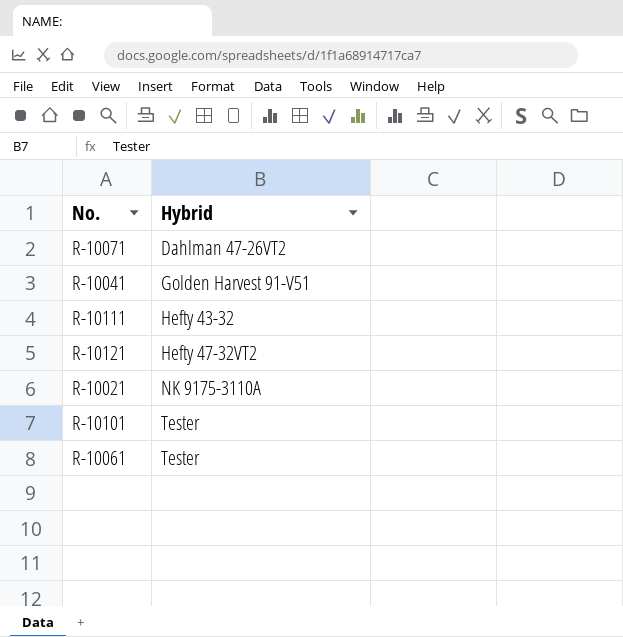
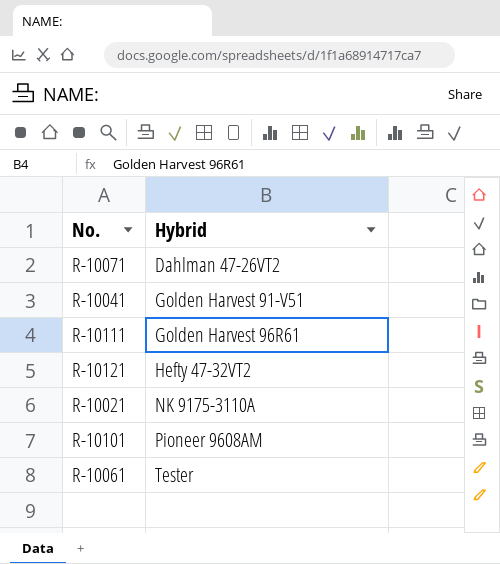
R-10111 | Hybrid: Hefty 43-32 -> Golden Harvest 96R61
R-10101 | Hybrid: Tester -> Pioneer 9608AM

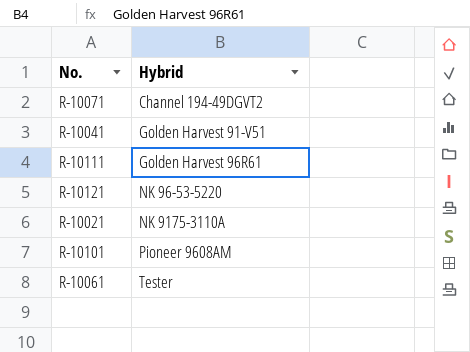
R-10071 | Hybrid: Dahlman 47-26VT2 -> Channel 194-49DGVT2
R-10121 | Hybrid: Hefty 47-32VT2 -> NK 96-53-5220

